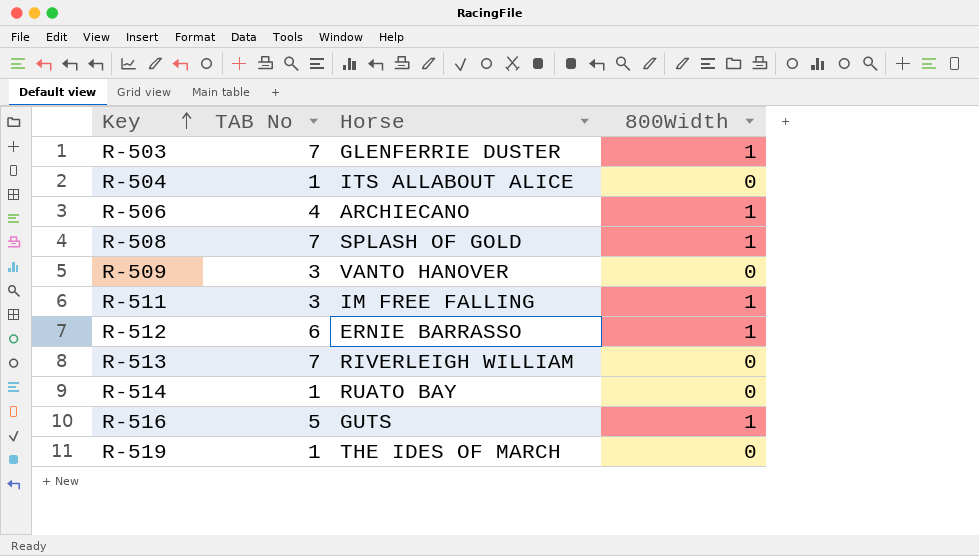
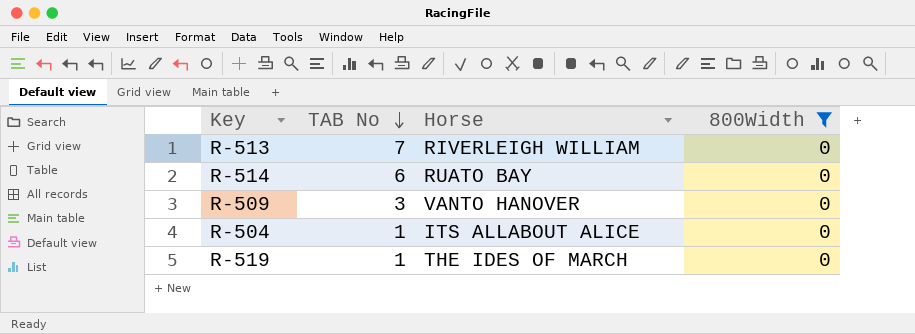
filter: none -> 800Width = 0
row order: Key ascending -> TAB No descending
R-514 | TAB No: 1 -> 6

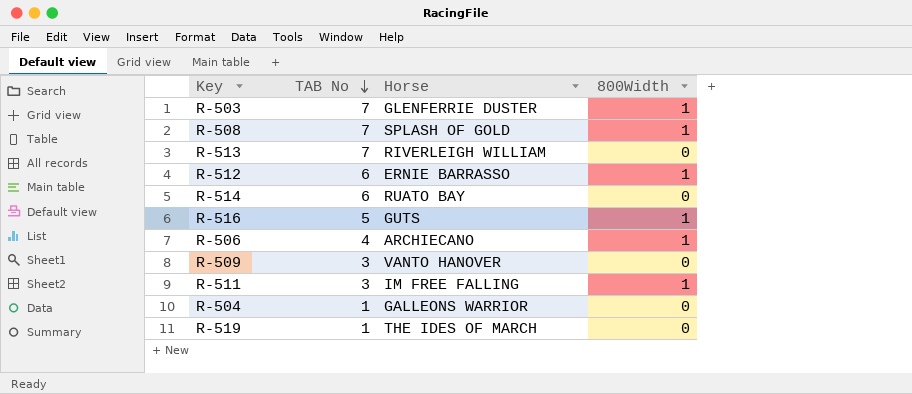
filter: 800Width = 0 -> none
R-504 | Horse: ITS ALLABOUT ALICE -> GALLEONS WARRIOR

